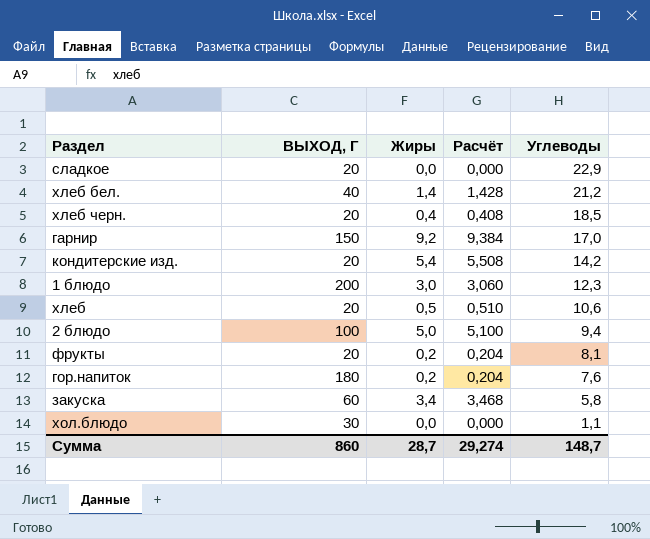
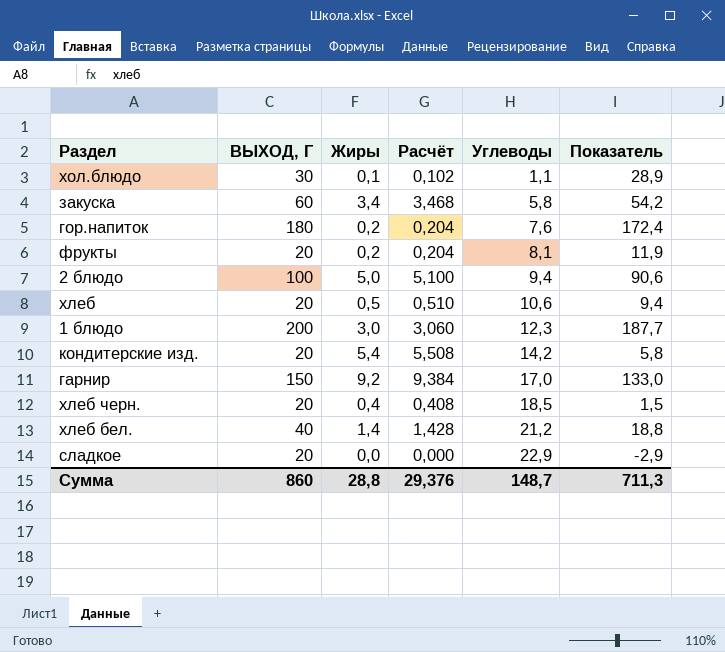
row order: Углеводы descending -> Углеводы ascending
column Показатель | formula: none -> [ВЫХОД, Г] - [Углеводы]
хол.блюдо | Жиры: 0,0 -> 0,1
хол.блюдо | Расчёт: 0,000 -> 0,102
Сумма | Жиры: 28,7 -> 28,8
Сумма | Расчёт: 29,274 -> 29,376

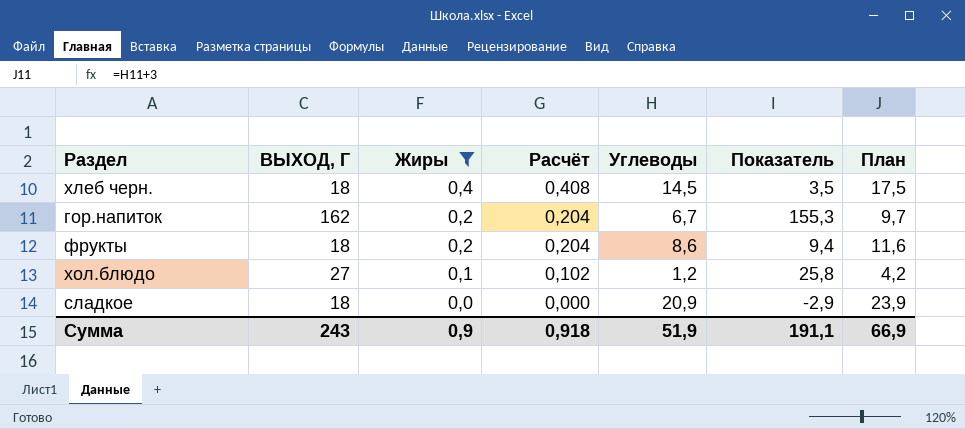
filter: none -> Жиры <= 0,4
row order: Углеводы ascending -> Жиры descending
column План | formula: none -> [Углеводы] + 3
хлеб черн. | ВЫХОД, Г: 20 -> 18
хлеб черн. | Углеводы: 18,5 -> 14,5
хлеб черн. | Показатель: 1,5 -> 3,5
гор.напиток | ВЫХОД, Г: 180 -> 162
гор.напиток | Углеводы: 7,6 -> 6,7
гор.напиток | Показатель: 172,4 -> 155,3
фрукты | ВЫХОД, Г: 20 -> 18
фрукты | Углеводы: 8,1 -> 8,6
фрукты | Показатель: 11,9 -> 9,4
хол.блюдо | ВЫХОД, Г: 30 -> 27
хол.блюдо | Углеводы: 1,1 -> 1,2
хол.блюдо | Показатель: 28,9 -> 25,8
сладкое | ВЫХОД, Г: 20 -> 18
сладкое | Углеводы: 22,9 -> 20,9
Сумма | ВЫХОД, Г: 860 -> 243
Сумма | Жиры: 28,8 -> 0,9
Сумма | Расчёт: 29,376 -> 0,918
Сумма | Углеводы: 148,7 -> 51,9
Сумма | Показатель: 711,3 -> 191,1

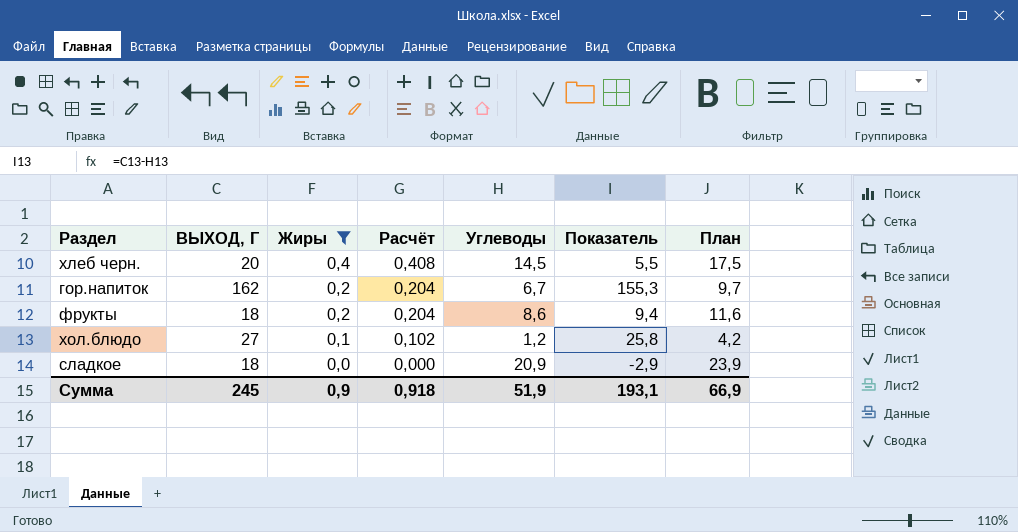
хлеб черн. | ВЫХОД, Г: 18 -> 20
хлеб черн. | Показатель: 3,5 -> 5,5
Сумма | ВЫХОД, Г: 243 -> 245
Сумма | Показатель: 191,1 -> 193,1

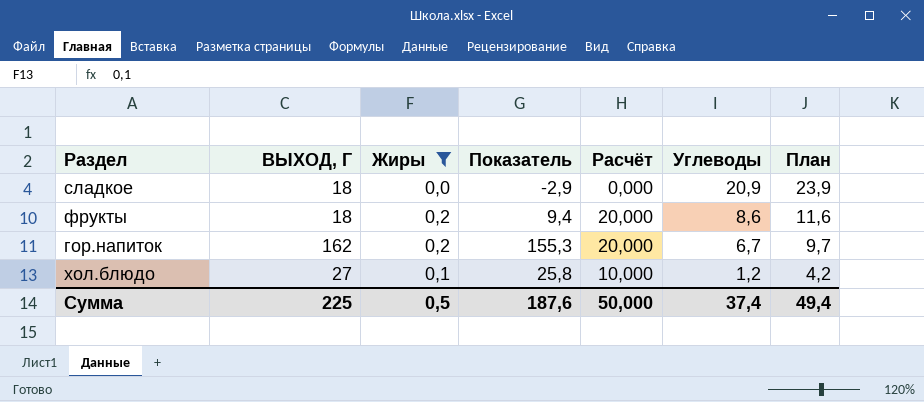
row order: Жиры descending -> Углеводы descending
column Показатель | position: 6 -> 4
column Расчёт | formula: [Жиры] * 1,02 -> [Жиры] * 100
row хлеб черн.: 20 | 0,4 | 0,408 | 14,5 | 5,5 | 17,5 -> none
Сумма | ВЫХОД, Г: 245 -> 225
Сумма | Жиры: 0,9 -> 0,5
Сумма | Показатель: 193,1 -> 187,6
Сумма | Расчёт: 0,918 -> 50,000
Сумма | Углеводы: 51,9 -> 37,4
Сумма | План: 66,9 -> 49,4

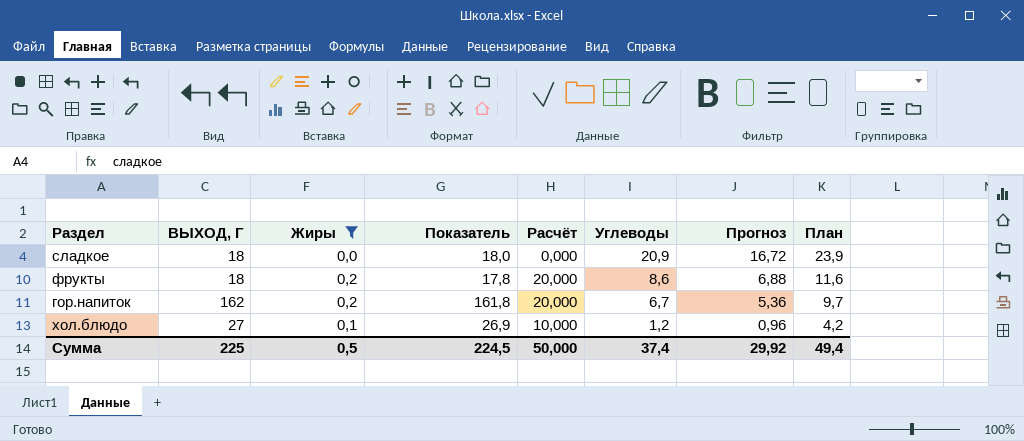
column Показатель | formula: [ВЫХОД, Г] - [Углеводы] -> [ВЫХОД, Г] - [Жиры]
column Прогноз | formula: none -> [Углеводы] * 0,8
Сумма | Показатель: 187,6 -> 224,5

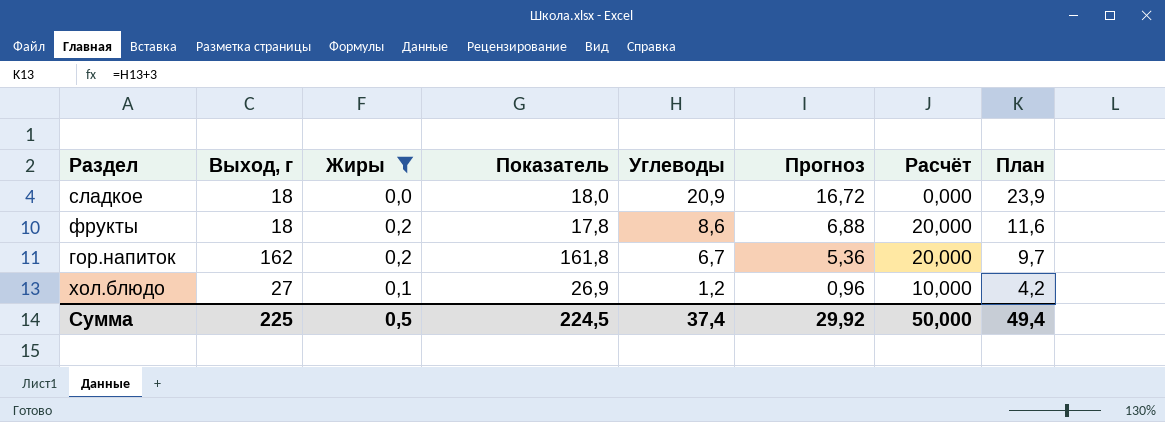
column name: ВЫХОД, Г -> Выход, г
column Расчёт | position: 5 -> 7

